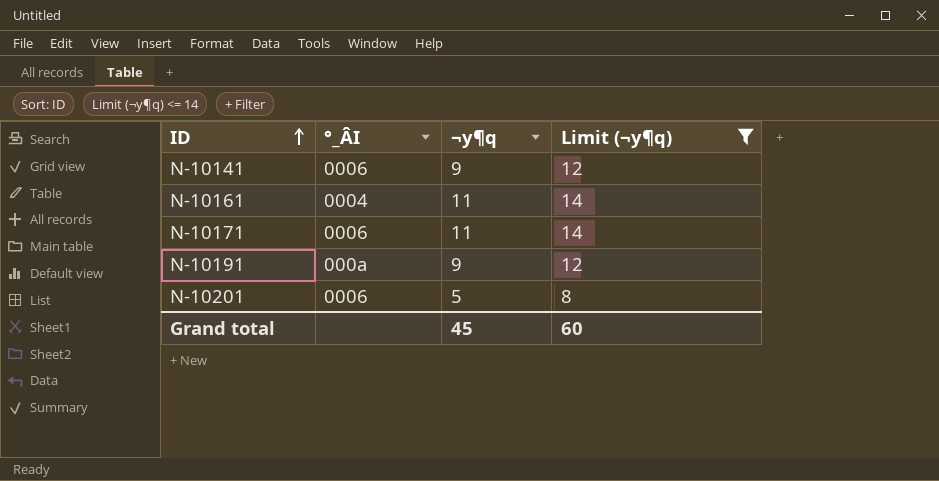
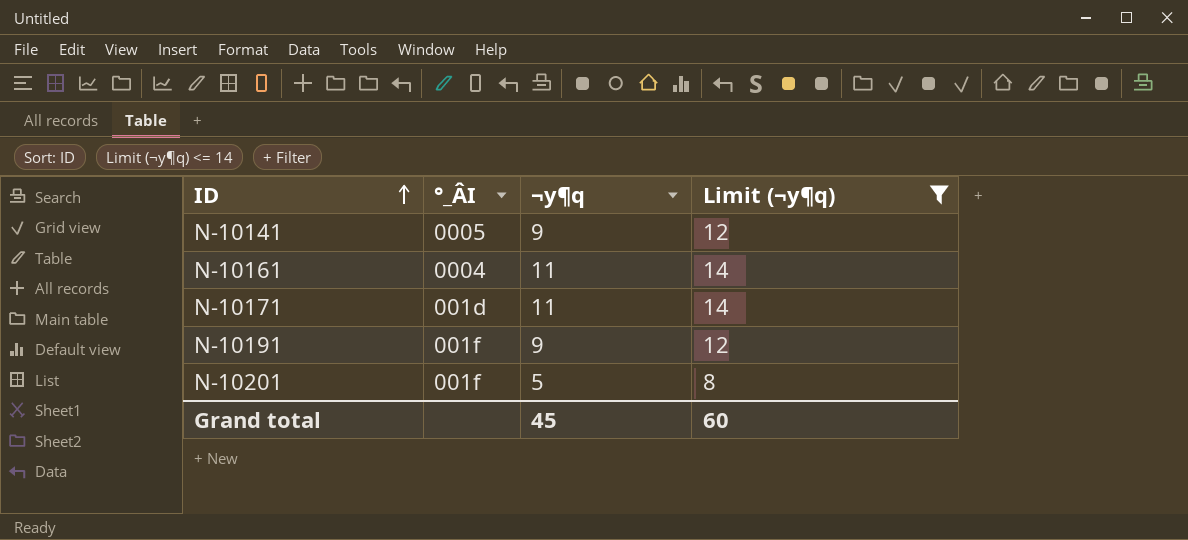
N-10141 | °_ÂI: 0006 -> 0005
N-10171 | °_ÂI: 0006 -> 001d
N-10191 | °_ÂI: 000a -> 001f
N-10201 | °_ÂI: 0006 -> 001f

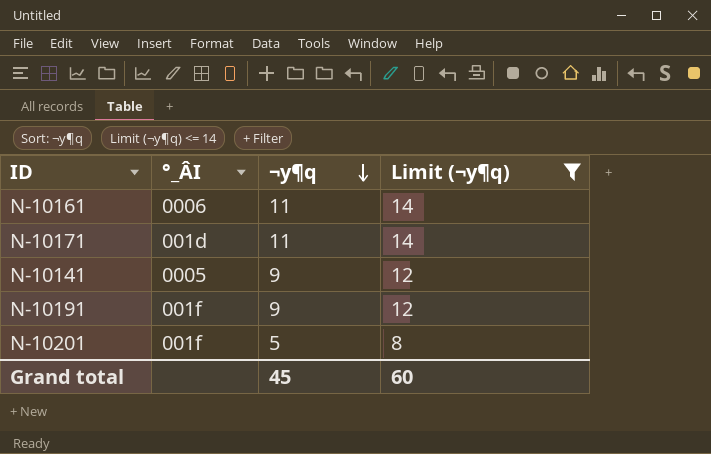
row order: ID ascending -> ¬y¶q descending
N-10161 | °_ÂI: 0004 -> 0006

